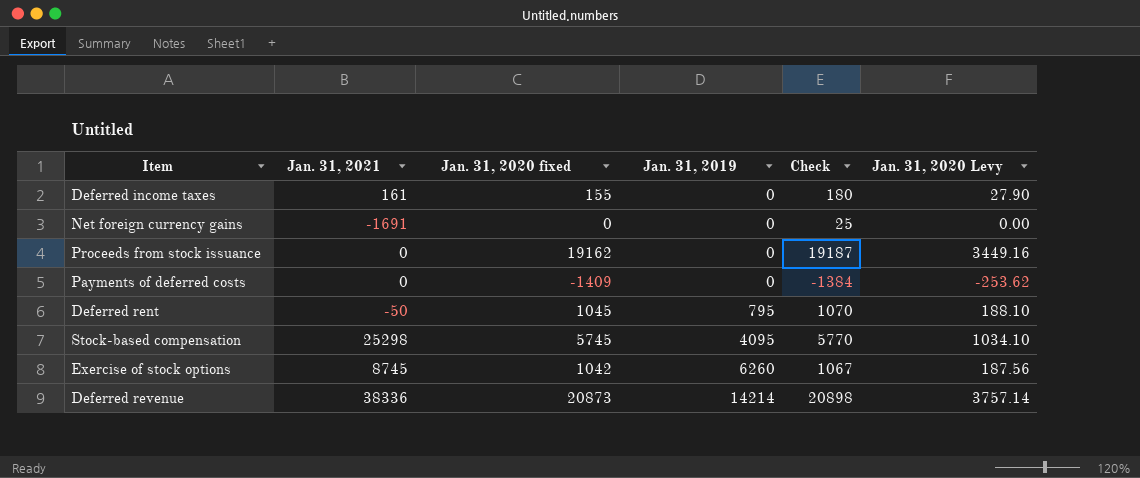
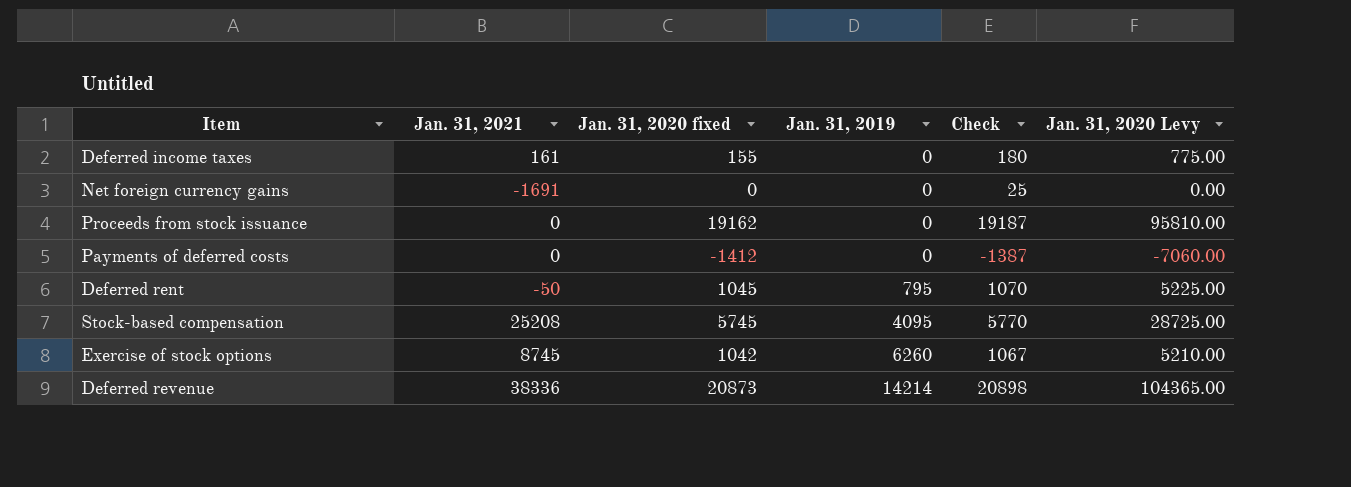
column Jan. 31, 2020 Levy | formula: [Jan. 31, 2020 fixed] * 0.18 -> [Jan. 31, 2020 fixed] * 5
Payments of deferred costs | Jan. 31, 2020 fixed: -1409 -> -1412
Payments of deferred costs | Check: -1384 -> -1387
Stock-based compensation | Jan. 31, 2021: 25298 -> 25208

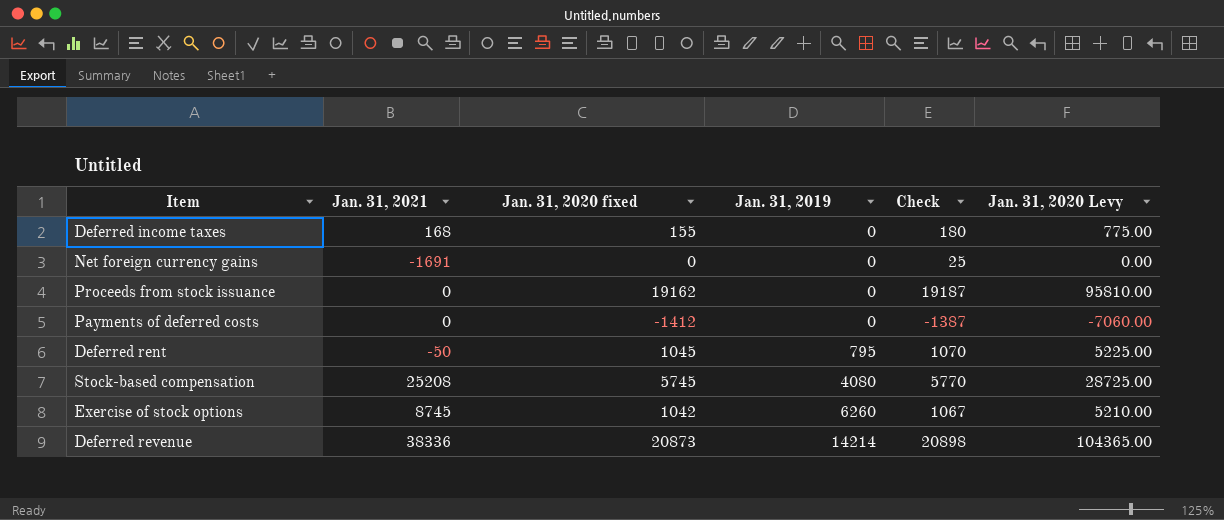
Deferred income taxes | Jan. 31, 2021: 161 -> 168
Stock-based compensation | Jan. 31, 2019: 4095 -> 4080

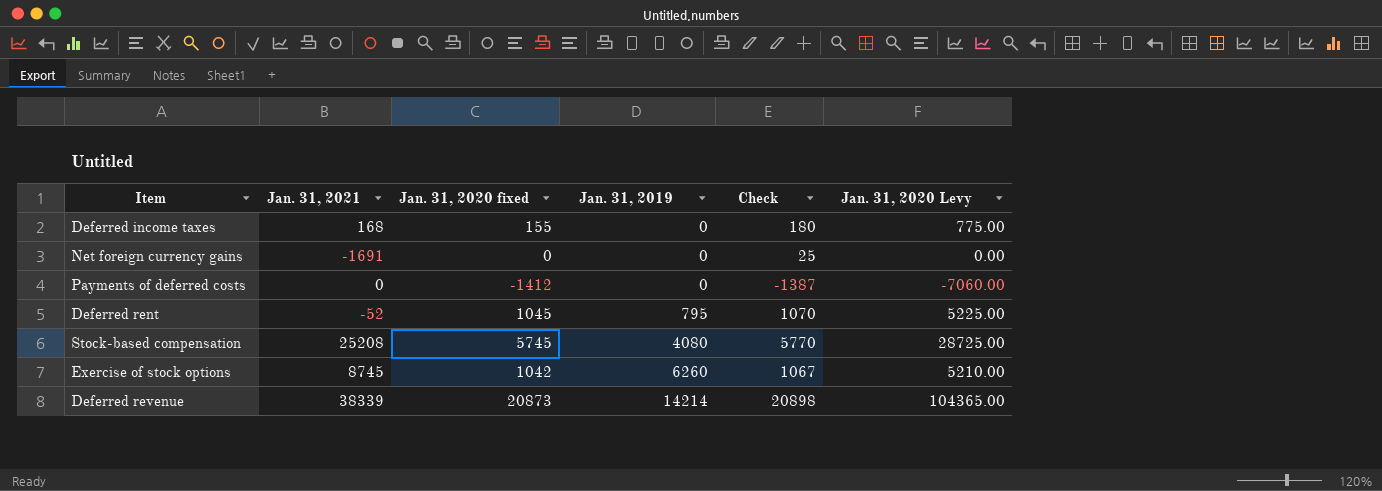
row Proceeds from stock issuance: 0 | 19162 | 0 | 19187 | 95810.00 -> none
Deferred rent | Jan. 31, 2021: -50 -> -52
Deferred revenue | Jan. 31, 2021: 38336 -> 38339

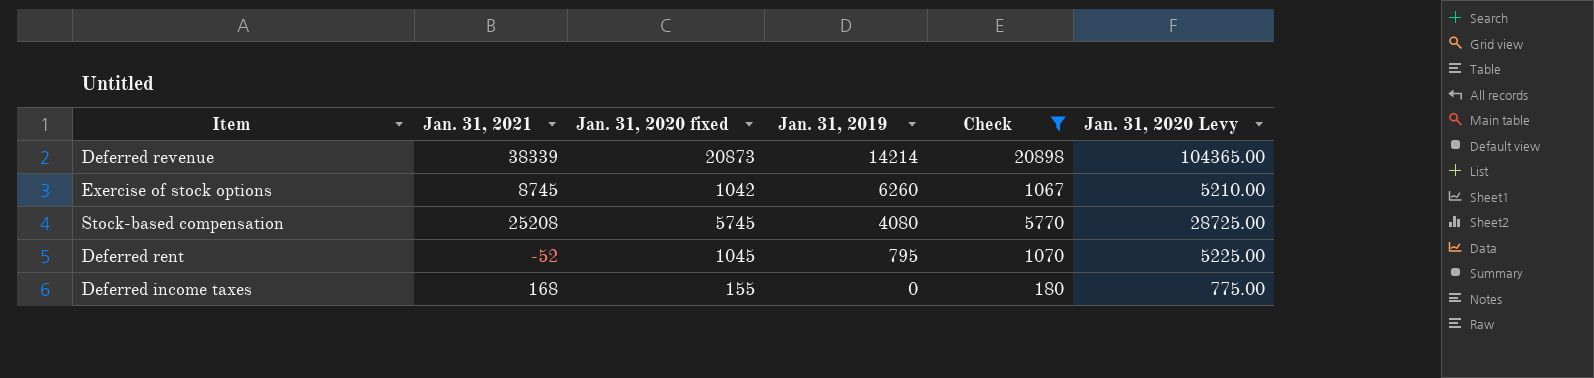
filter: none -> Check >= 180
row order: Jan. 31, 2019 ascending -> Jan. 31, 2019 descending

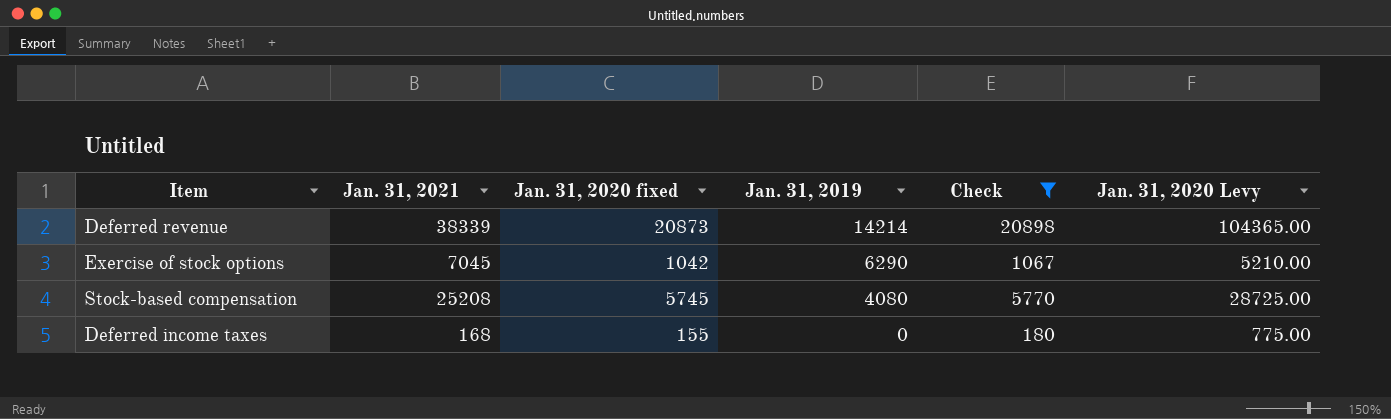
row Deferred rent: -52 | 1045 | 795 | 1070 | 5225.00 -> none
Exercise of stock options | Jan. 31, 2021: 8745 -> 7045
Exercise of stock options | Jan. 31, 2019: 6260 -> 6290

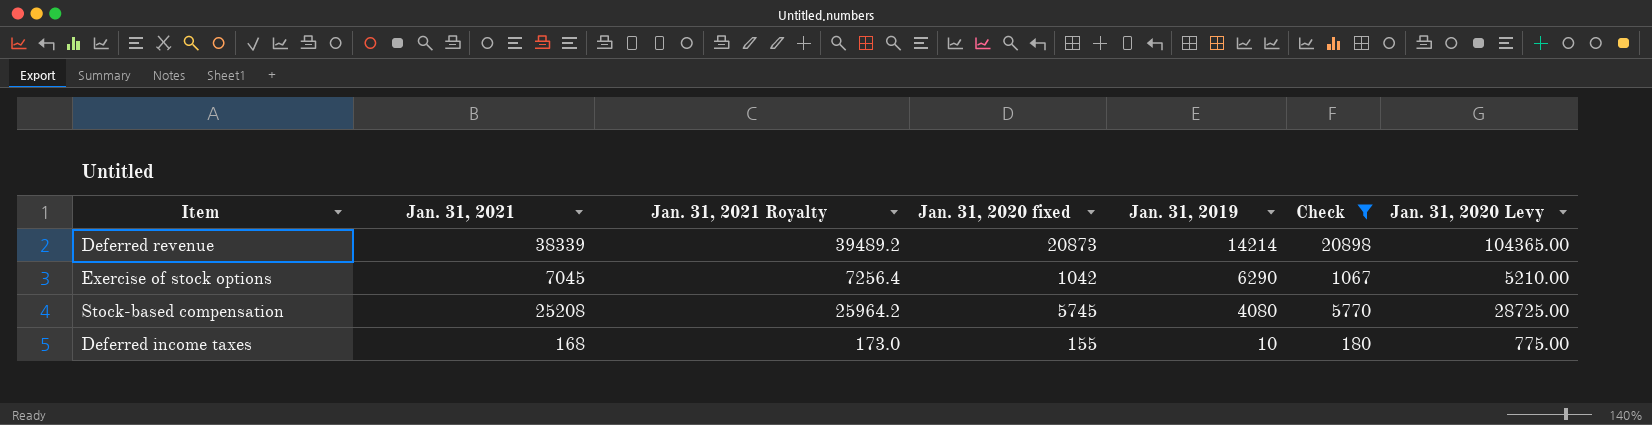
column Jan. 31, 2021 Royalty | formula: none -> [Jan. 31, 2021] * 1.03
Deferred income taxes | Jan. 31, 2019: 0 -> 10

